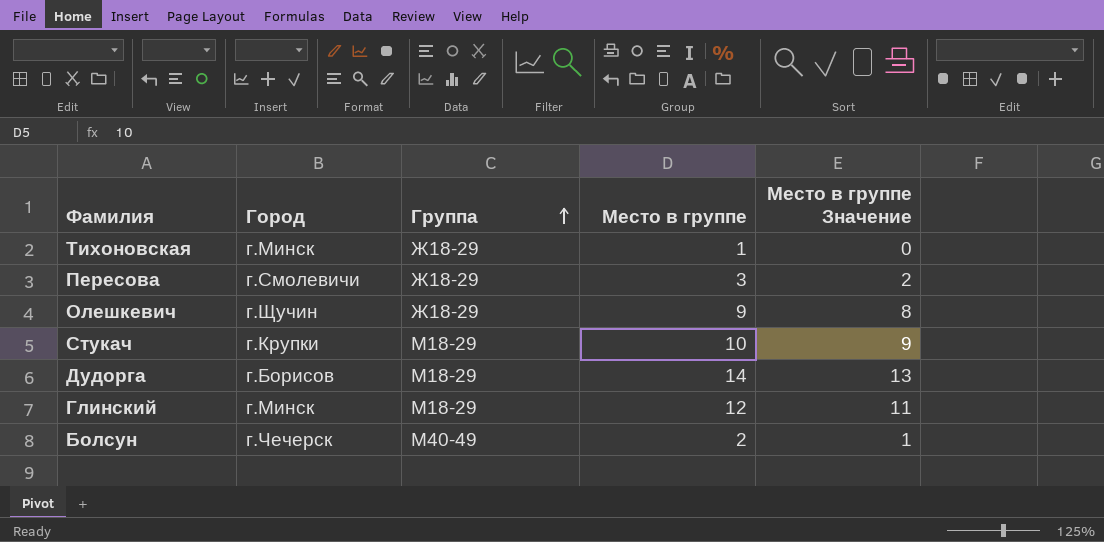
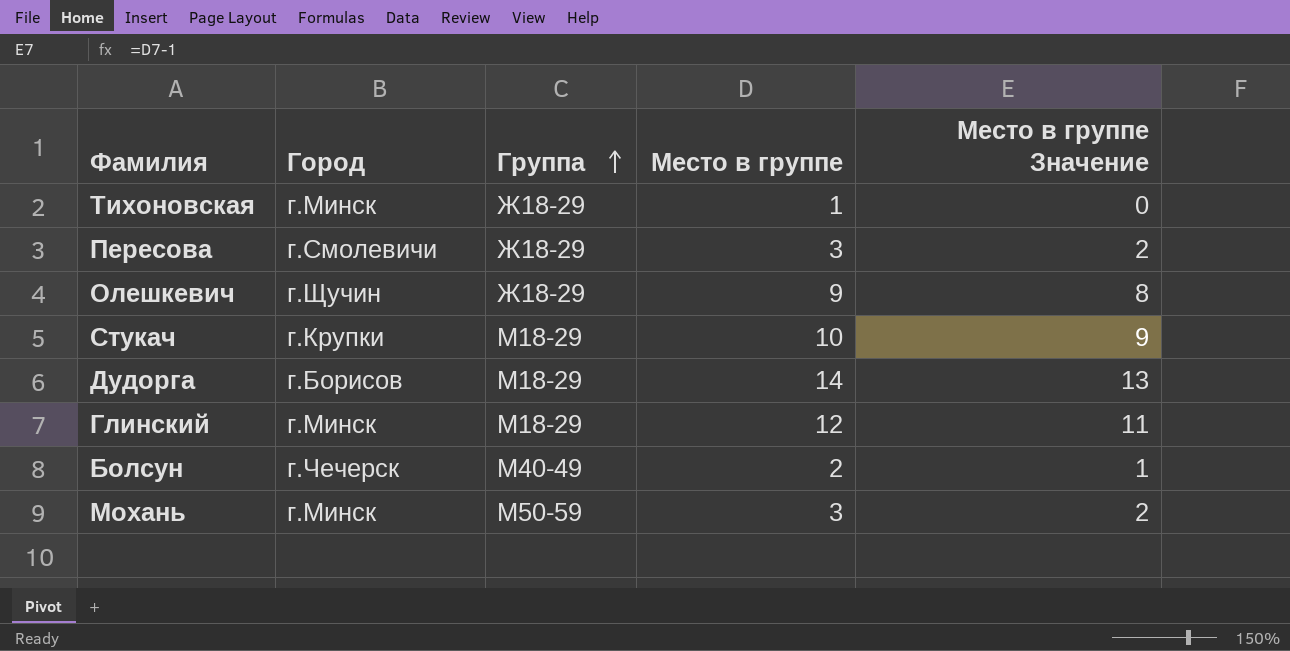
row Мохань: none -> г.Минск | М50-59 | 3 | 2

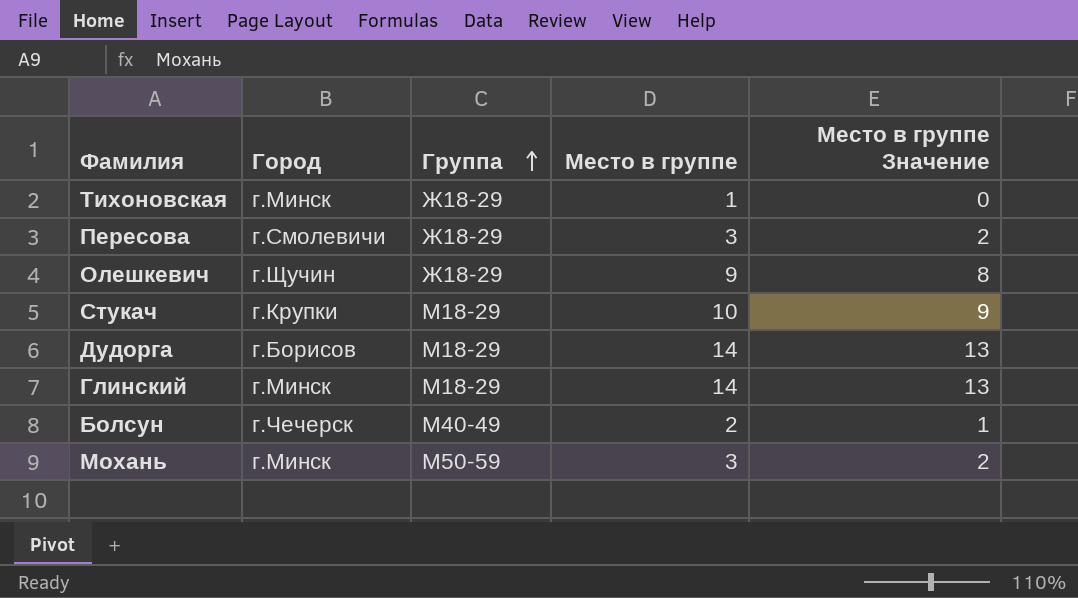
Глинский | Место в группе: 12 -> 14
Глинский | Место в группе Значение: 11 -> 13

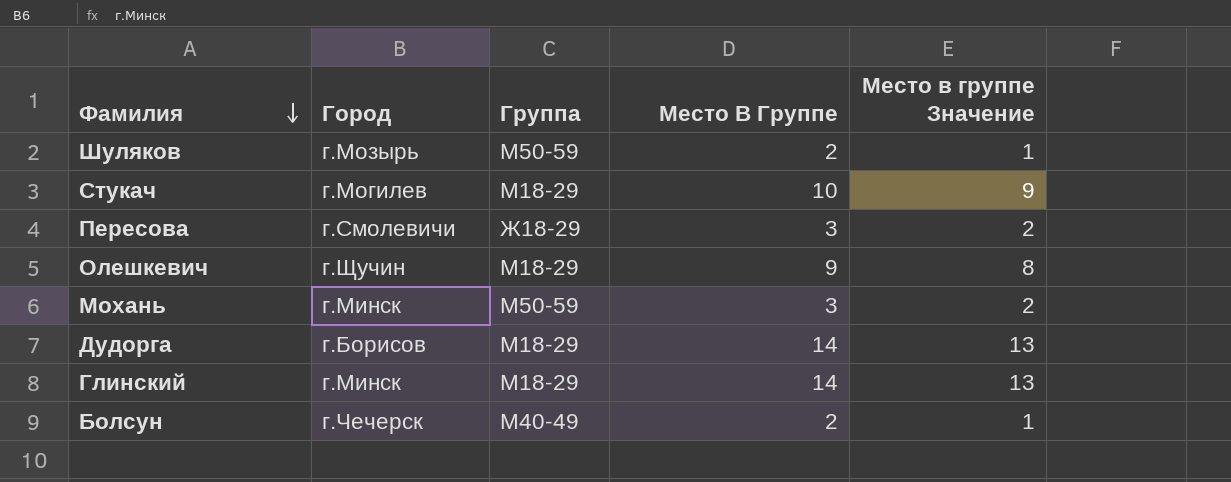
row order: Группа ascending -> Фамилия descending
column name: Место в группе -> Место В Группе
row Тихоновская: г.Минск | Ж18-29 | 1 | 0 -> none
row Шуляков: none -> г.Мозырь | М50-59 | 2 | 1
Стукач | Город: г.Крупки -> г.Могилев
Олешкевич | Группа: Ж18-29 -> М18-29

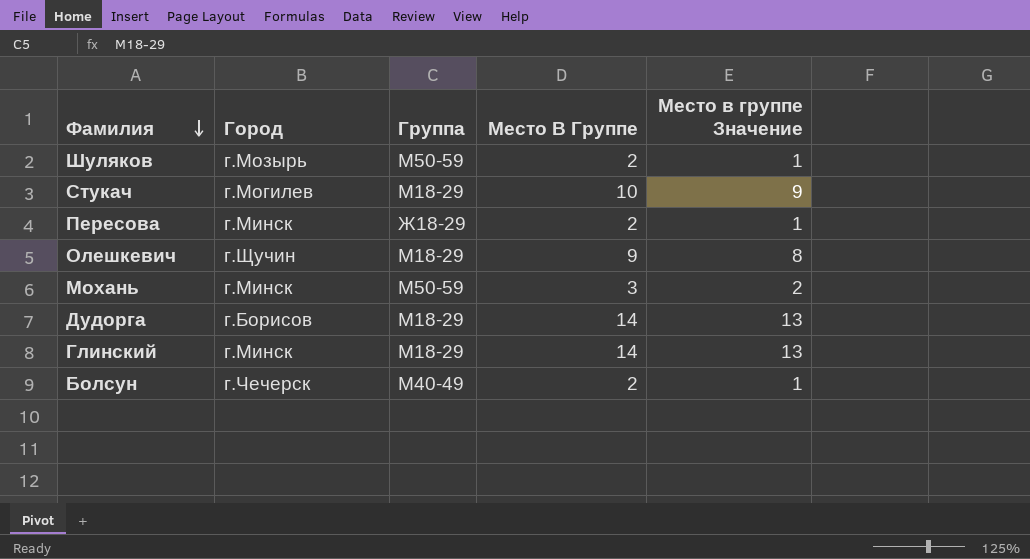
Пересова | Город: г.Смолевичи -> г.Минск
Пересова | Место В Группе: 3 -> 2
Пересова | Место в группе Значение: 2 -> 1

